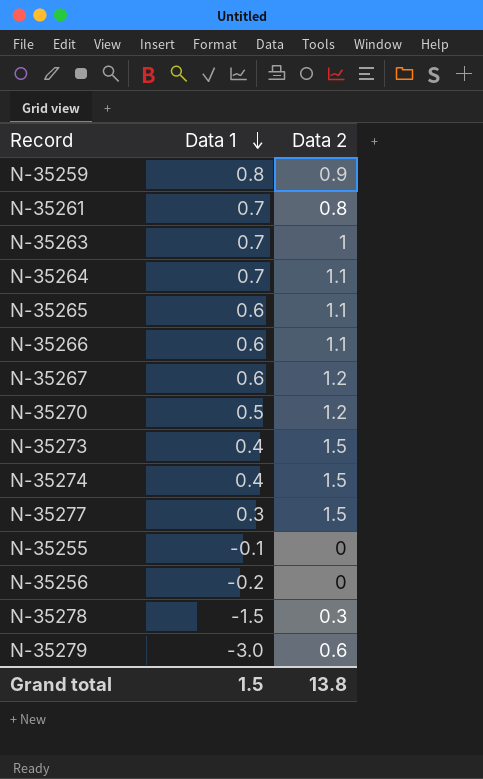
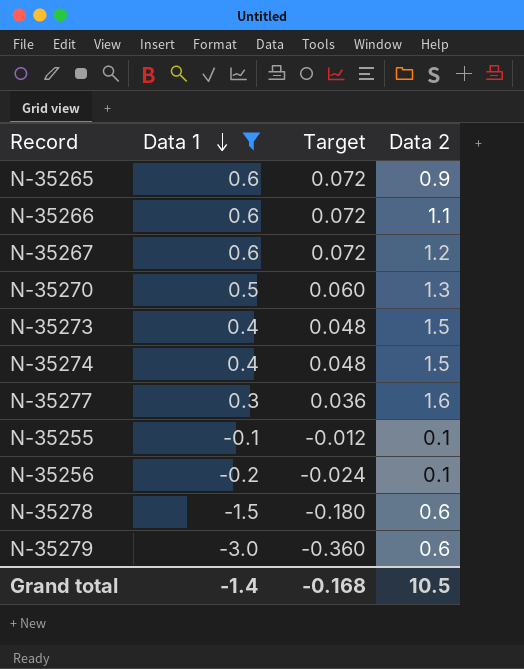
filter: none -> Data 1 <= 0.6
column Target | formula: none -> [Data 1] * 0.12
N-35265 | Data 2: 1.1 -> 0.9
N-35270 | Data 2: 1.2 -> 1.3
N-35277 | Data 2: 1.5 -> 1.6
N-35255 | Data 2: 0 -> 0.1
N-35256 | Data 2: 0 -> 0.1
N-35278 | Data 2: 0.3 -> 0.6
Grand total | Data 1: 1.5 -> -1.4
Grand total | Data 2: 13.8 -> 10.5

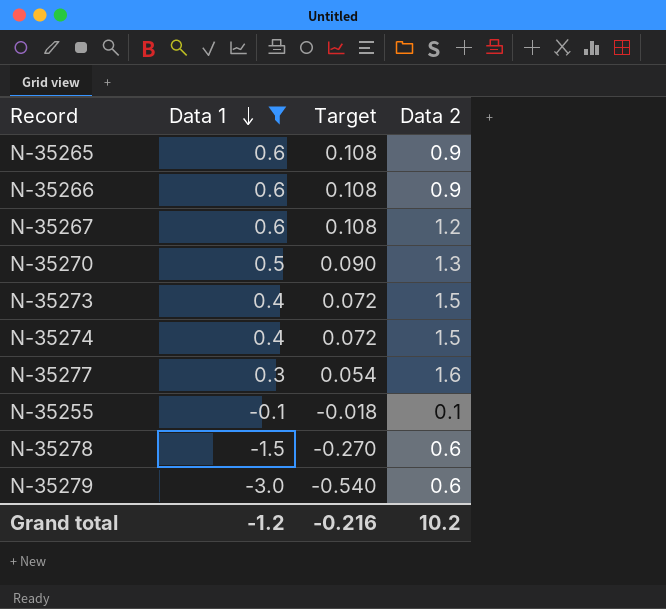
column Target | formula: [Data 1] * 0.12 -> [Data 1] * 0.18
row N-35256: -0.2 | -0.024 | 0.1 -> none
N-35266 | Data 2: 1.1 -> 0.9
Grand total | Data 1: -1.4 -> -1.2
Grand total | Target: -0.168 -> -0.216
Grand total | Data 2: 10.5 -> 10.2

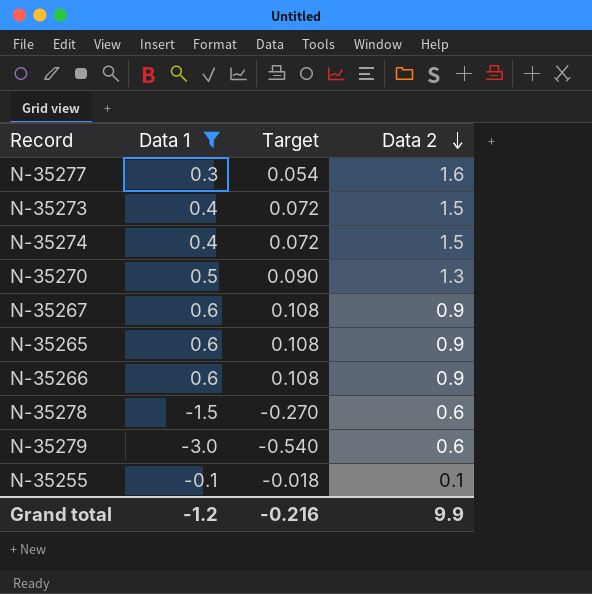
row order: Data 1 descending -> Data 2 descending
N-35267 | Data 2: 1.2 -> 0.9
Grand total | Data 2: 10.2 -> 9.9

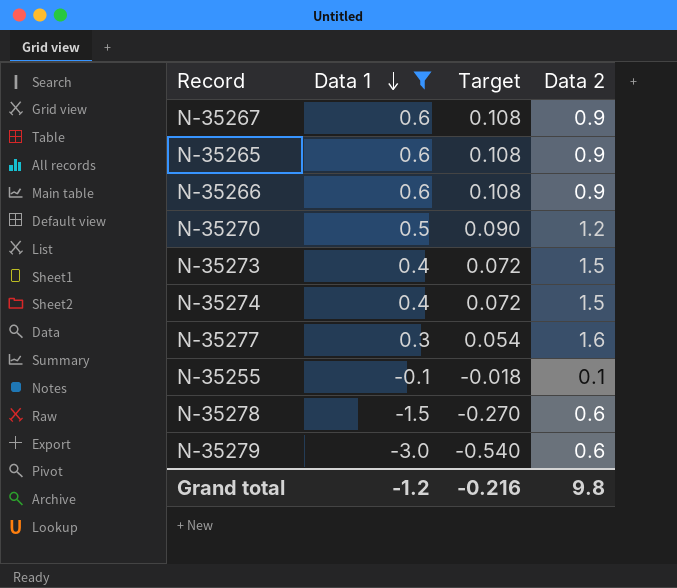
row order: Data 2 descending -> Data 1 descending
N-35270 | Data 2: 1.3 -> 1.2
Grand total | Data 2: 9.9 -> 9.8

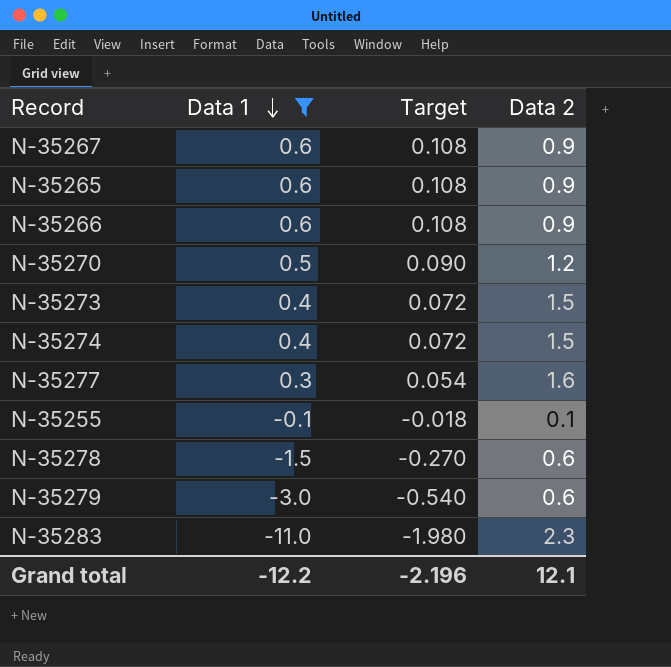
row N-35283: none -> -11.0 | -1.980 | 2.3
Grand total | Data 1: -1.2 -> -12.2
Grand total | Target: -0.216 -> -2.196
Grand total | Data 2: 9.8 -> 12.1

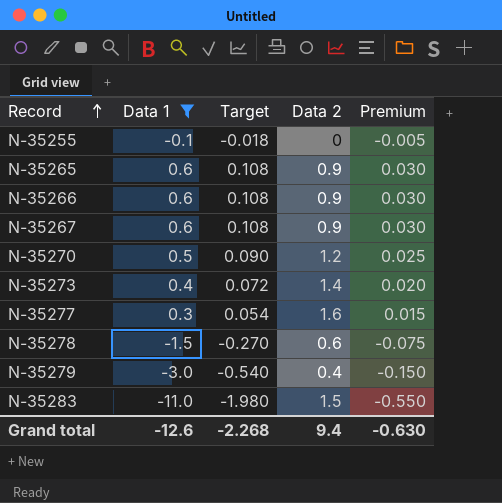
row order: Data 1 descending -> Record ascending
column Premium | formula: none -> [Data 1] * 0.05
row N-35274: 0.4 | 0.072 | 1.5 -> none
N-35255 | Data 2: 0.1 -> 0
N-35273 | Data 2: 1.5 -> 1.4
N-35279 | Data 2: 0.6 -> 0.4
N-35283 | Data 2: 2.3 -> 1.5
Grand total | Data 1: -12.2 -> -12.6
Grand total | Target: -2.196 -> -2.268
Grand total | Data 2: 12.1 -> 9.4

